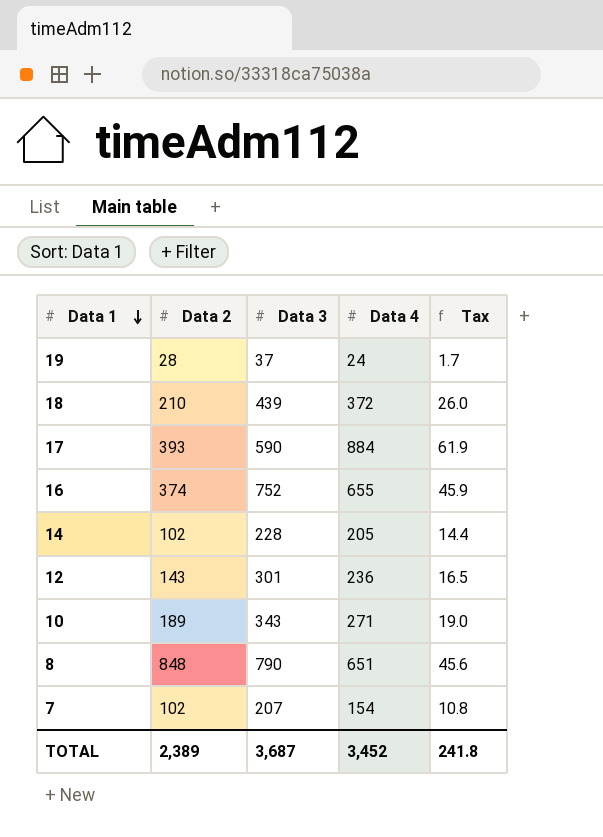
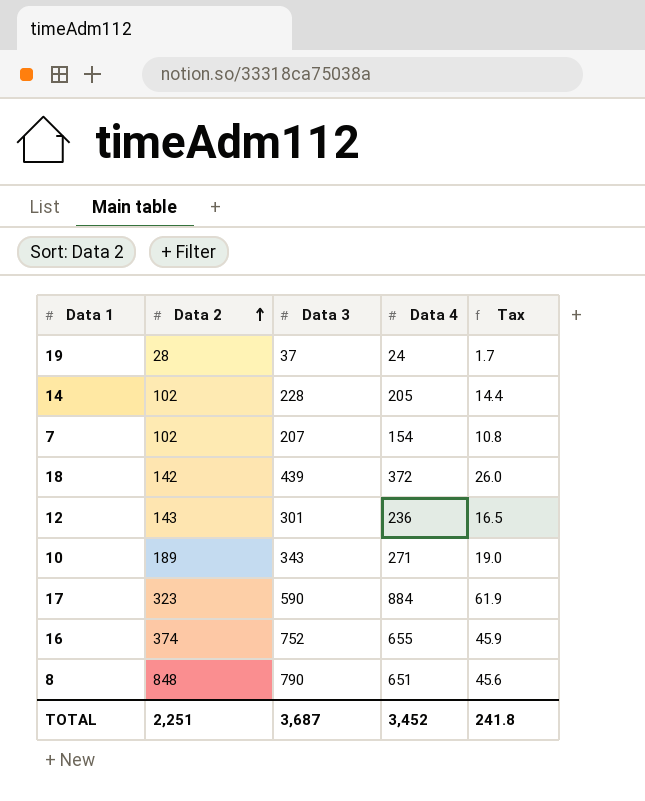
row order: Data 1 descending -> Data 2 ascending
18 | Data 2: 210 -> 142
17 | Data 2: 393 -> 323
TOTAL | Data 2: 2,389 -> 2,251

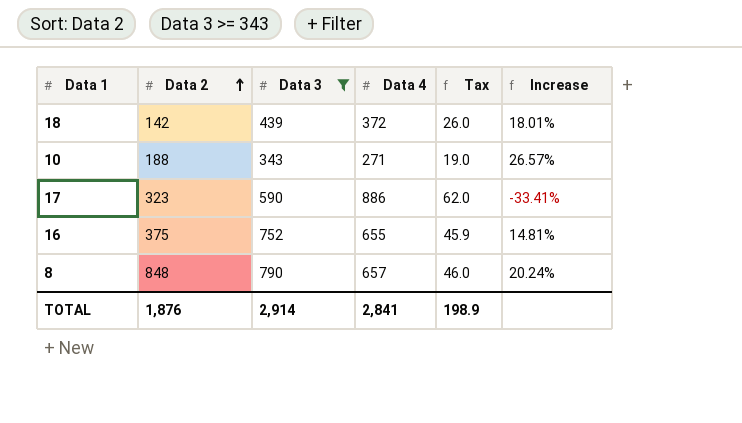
filter: none -> Data 3 >= 343
column Increase | formula: none -> ([Data 3] - [Data 4]) / [Data 4]
10 | Data 2: 189 -> 188
17 | Data 4: 884 -> 886
17 | Tax: 61.9 -> 62.0
16 | Data 2: 374 -> 375
8 | Data 4: 651 -> 657
8 | Tax: 45.6 -> 46.0
TOTAL | Data 2: 2,251 -> 1,876
TOTAL | Data 3: 3,687 -> 2,914
TOTAL | Data 4: 3,452 -> 2,841
TOTAL | Tax: 241.8 -> 198.9

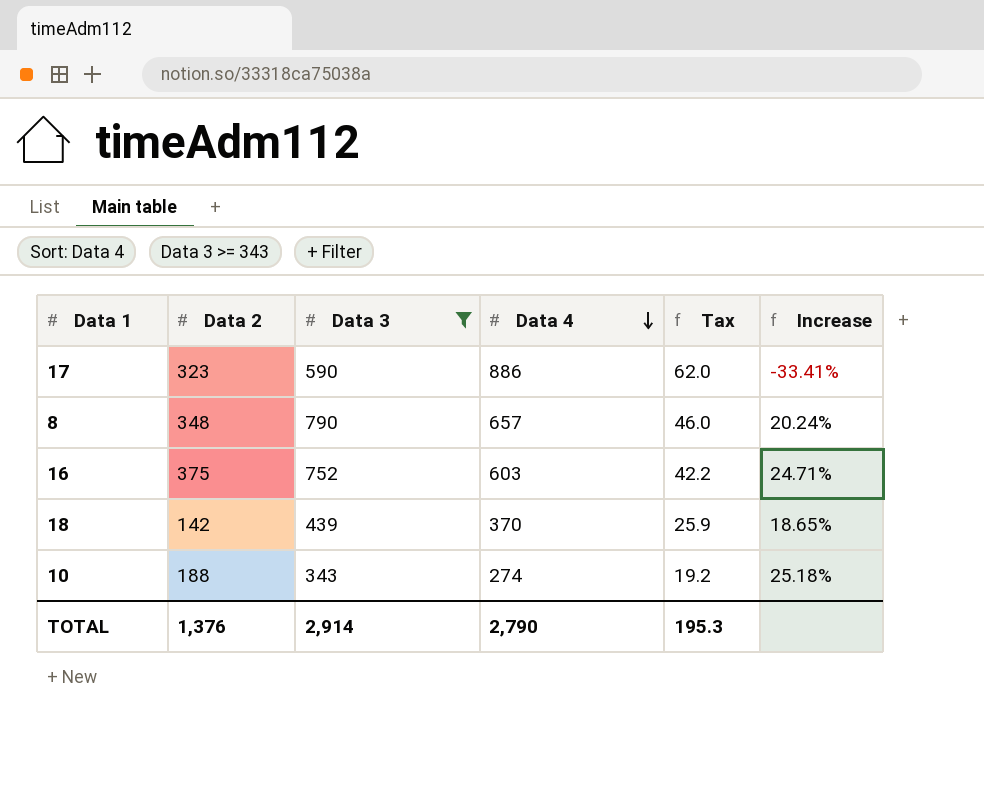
row order: Data 2 ascending -> Data 4 descending
8 | Data 2: 848 -> 348
16 | Data 4: 655 -> 603
16 | Tax: 45.9 -> 42.2
16 | Increase: 14.81% -> 24.71%
18 | Data 4: 372 -> 370
18 | Tax: 26.0 -> 25.9
18 | Increase: 18.01% -> 18.65%
10 | Data 4: 271 -> 274
10 | Tax: 19.0 -> 19.2
10 | Increase: 26.57% -> 25.18%
TOTAL | Data 2: 1,876 -> 1,376
TOTAL | Data 4: 2,841 -> 2,790
TOTAL | Tax: 198.9 -> 195.3

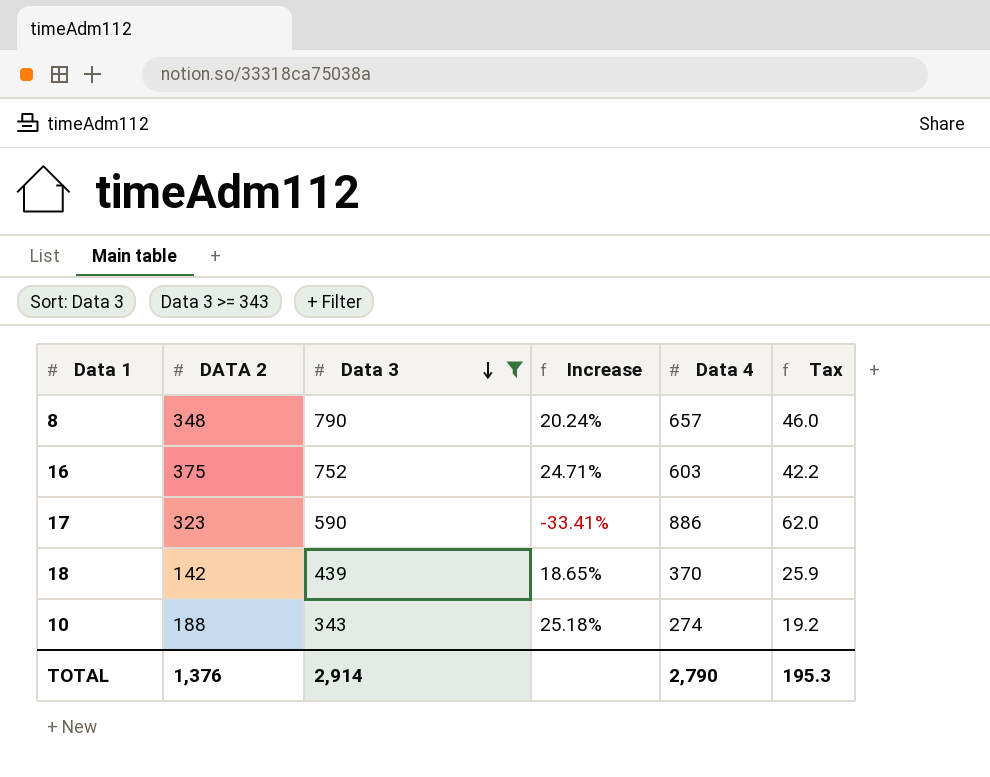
row order: Data 4 descending -> Data 3 descending
column name: Data 2 -> DATA 2
column Increase | position: 6 -> 4

